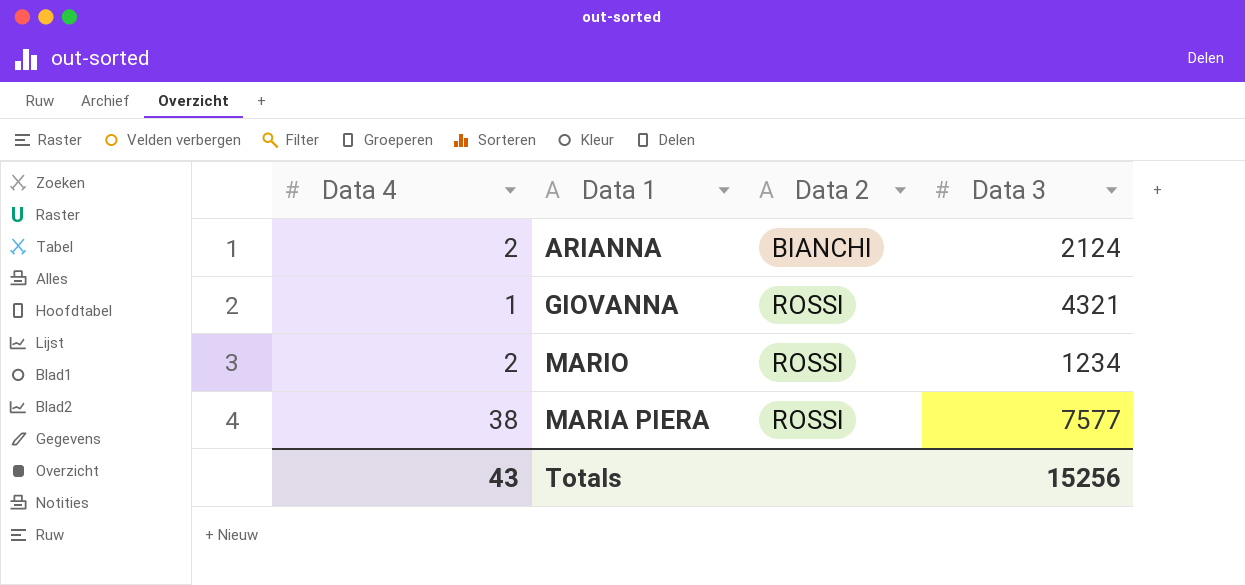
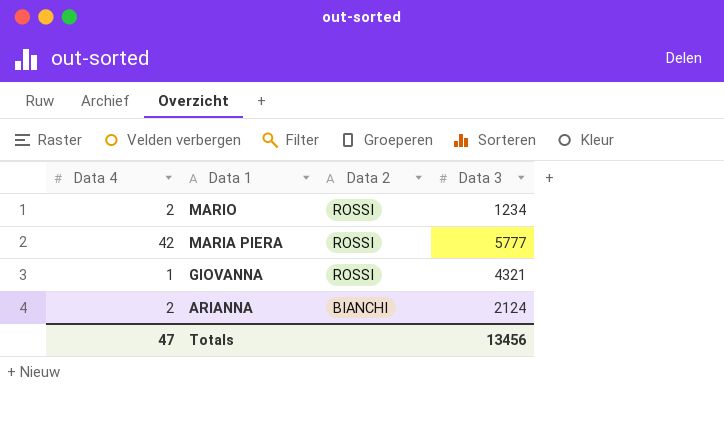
row order: Data 2 ascending -> Data 1 descending
MARIA PIERA | Data 4: 38 -> 42
MARIA PIERA | Data 3: 7577 -> 5777
Totals | Data 4: 43 -> 47
Totals | Data 3: 15256 -> 13456

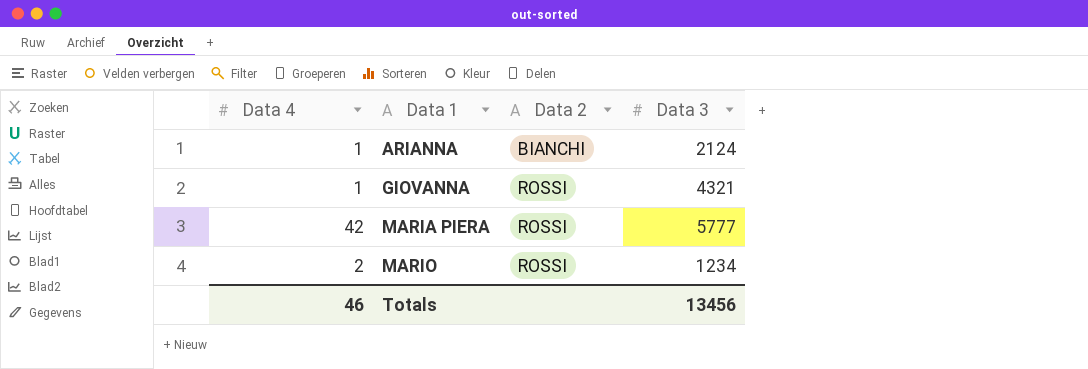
row order: Data 1 descending -> Data 1 ascending
ARIANNA | Data 4: 2 -> 1
Totals | Data 4: 47 -> 46

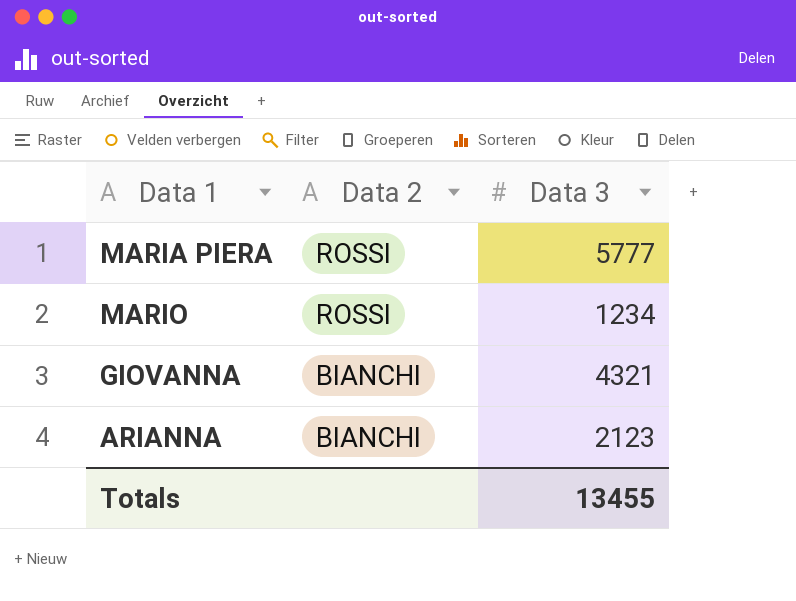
row order: Data 1 ascending -> Data 2 descending
column Data 4 | position: 1 -> none
GIOVANNA | Data 2: ROSSI -> BIANCHI
ARIANNA | Data 3: 2124 -> 2123
Totals | Data 3: 13456 -> 13455

